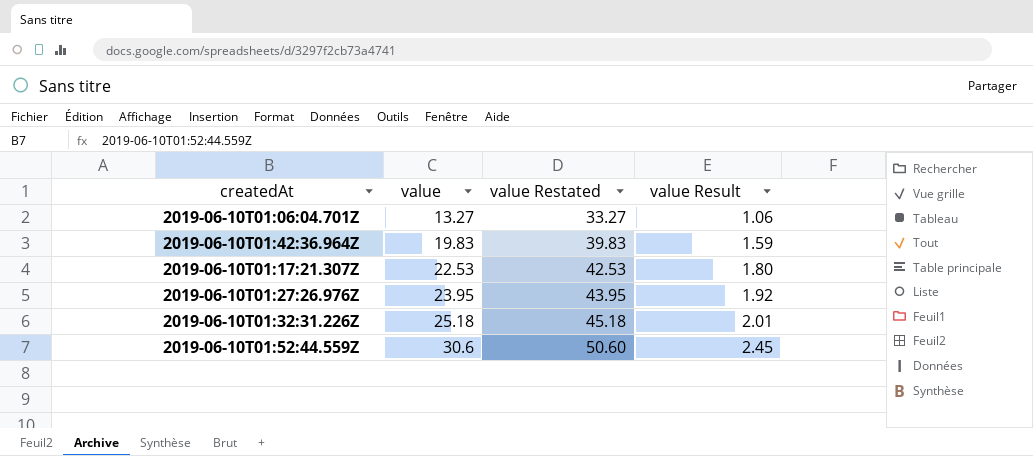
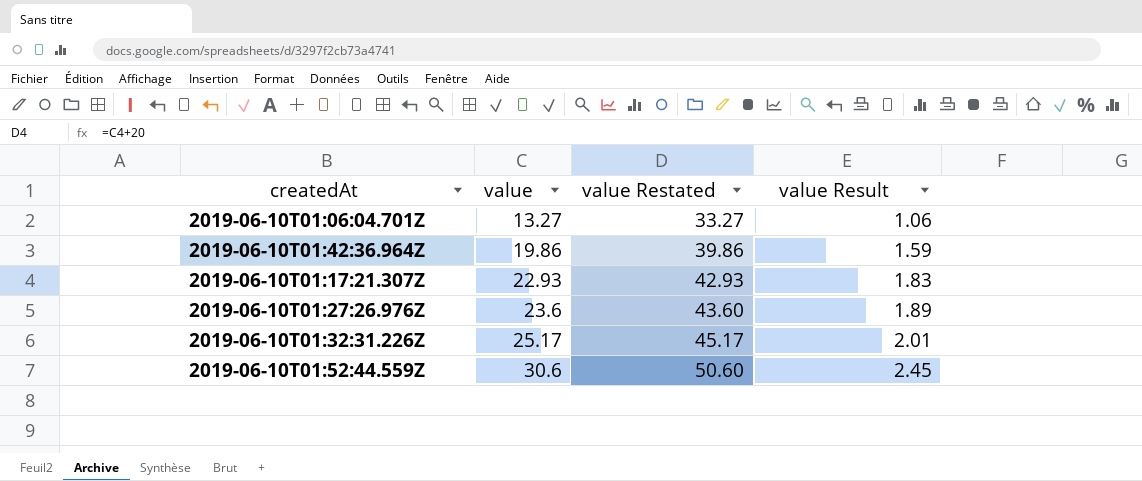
2019-06-10T01:42:36.964Z | value: 19.83 -> 19.86
2019-06-10T01:42:36.964Z | value Restated: 39.83 -> 39.86
2019-06-10T01:17:21.307Z | value: 22.53 -> 22.93
2019-06-10T01:17:21.307Z | value Restated: 42.53 -> 42.93
2019-06-10T01:17:21.307Z | value Result: 1.80 -> 1.83
2019-06-10T01:27:26.976Z | value: 23.95 -> 23.6
2019-06-10T01:27:26.976Z | value Restated: 43.95 -> 43.60
2019-06-10T01:27:26.976Z | value Result: 1.92 -> 1.89
2019-06-10T01:32:31.226Z | value: 25.18 -> 25.17
2019-06-10T01:32:31.226Z | value Restated: 45.18 -> 45.17

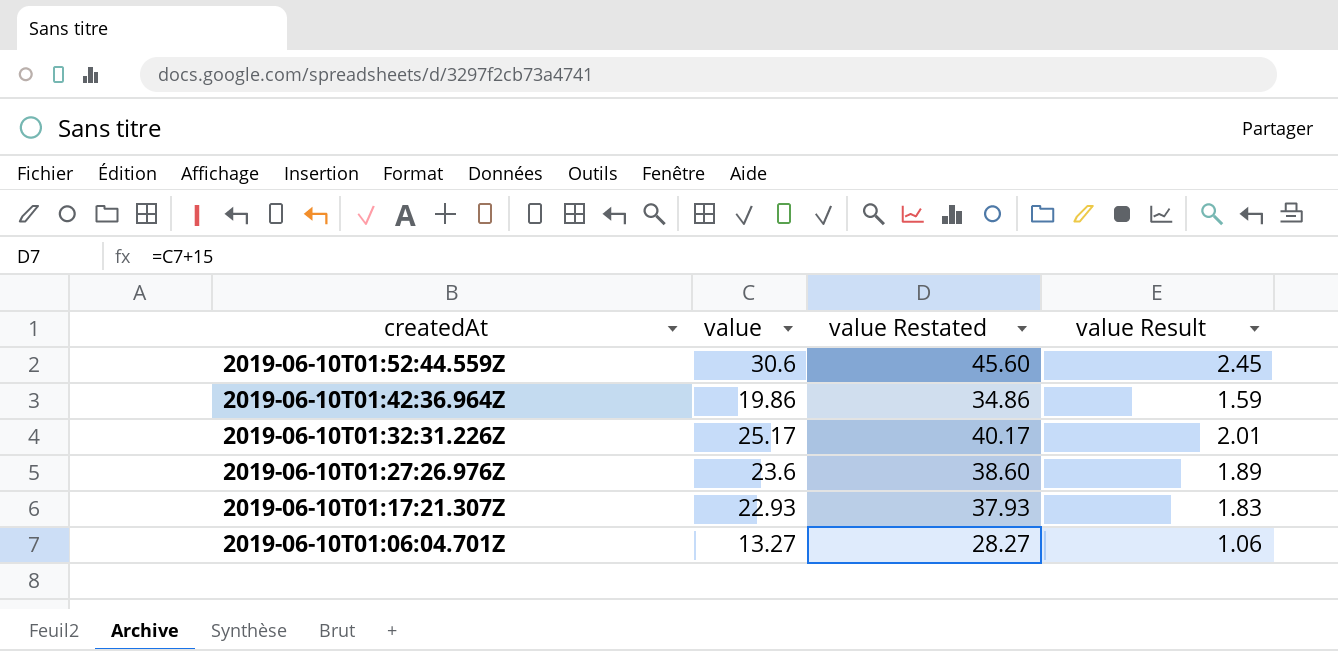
row order: value ascending -> createdAt descending
column value Restated | formula: [value] + 20 -> [value] + 15

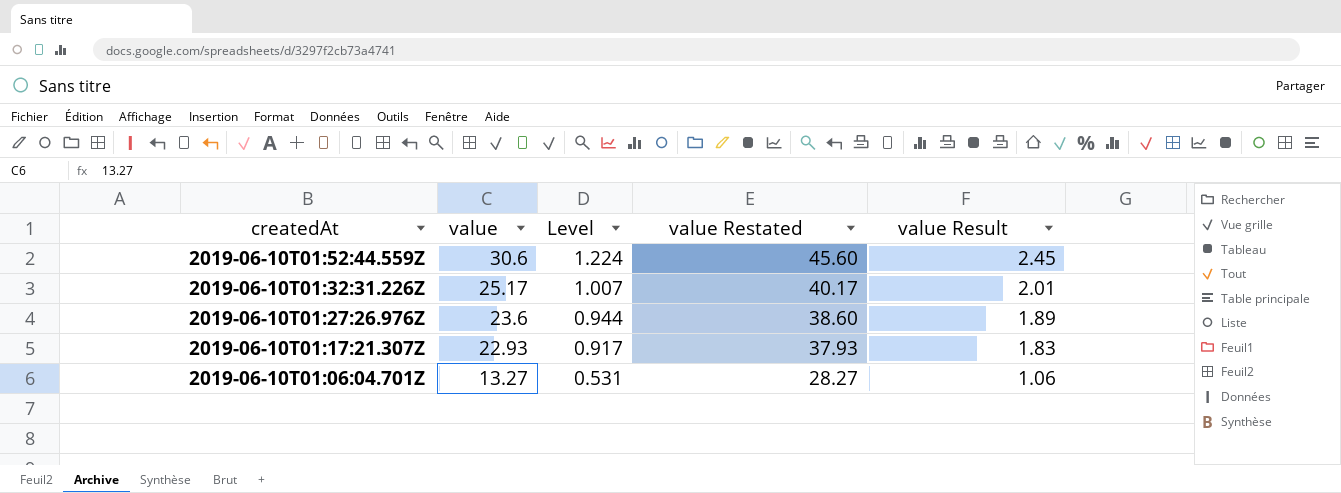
column Level | formula: none -> [value] * 0.04
row 2019-06-10T01:42:36.964Z: 19.86 | 34.86 | 1.59 -> none

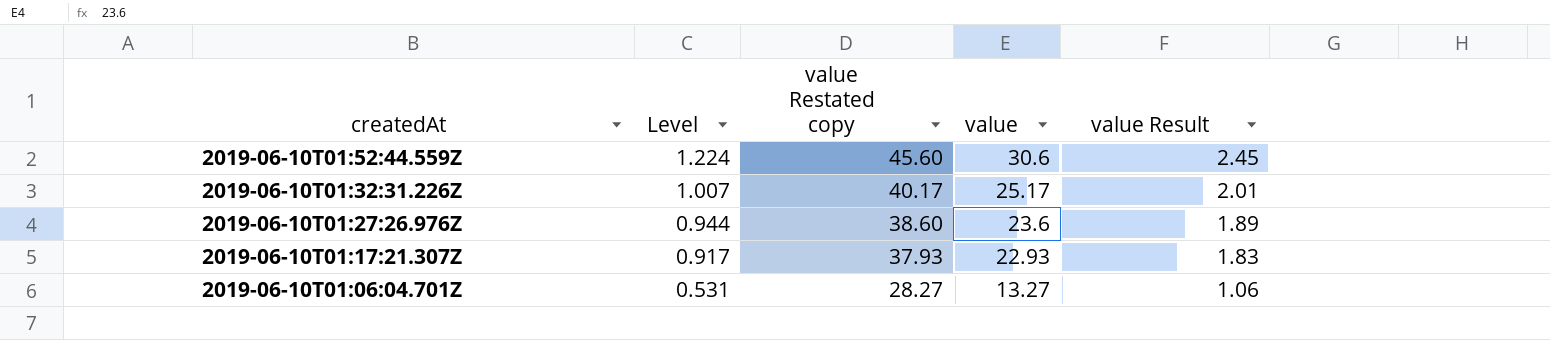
column name: value Restated -> value Restated copy
column value | position: 2 -> 4

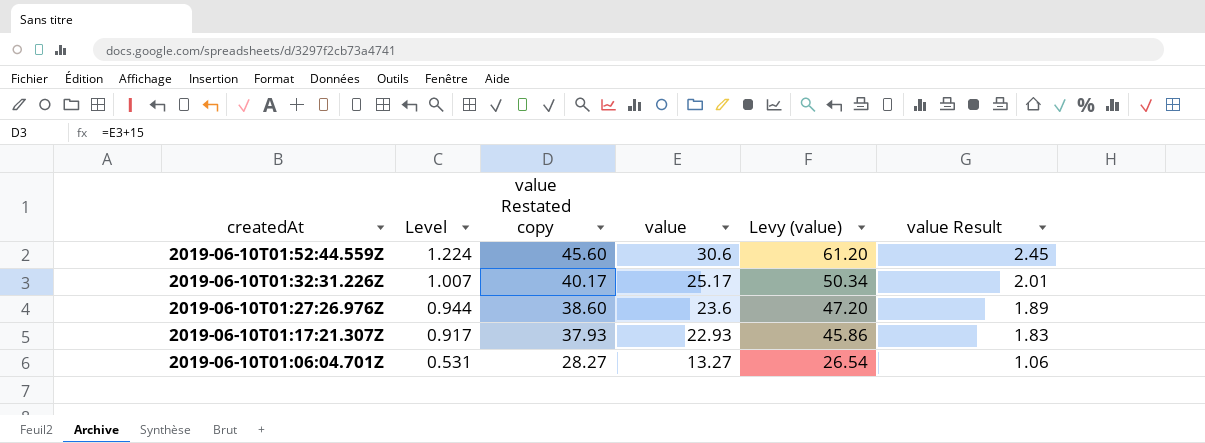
column Levy (value) | formula: none -> [value] * 2

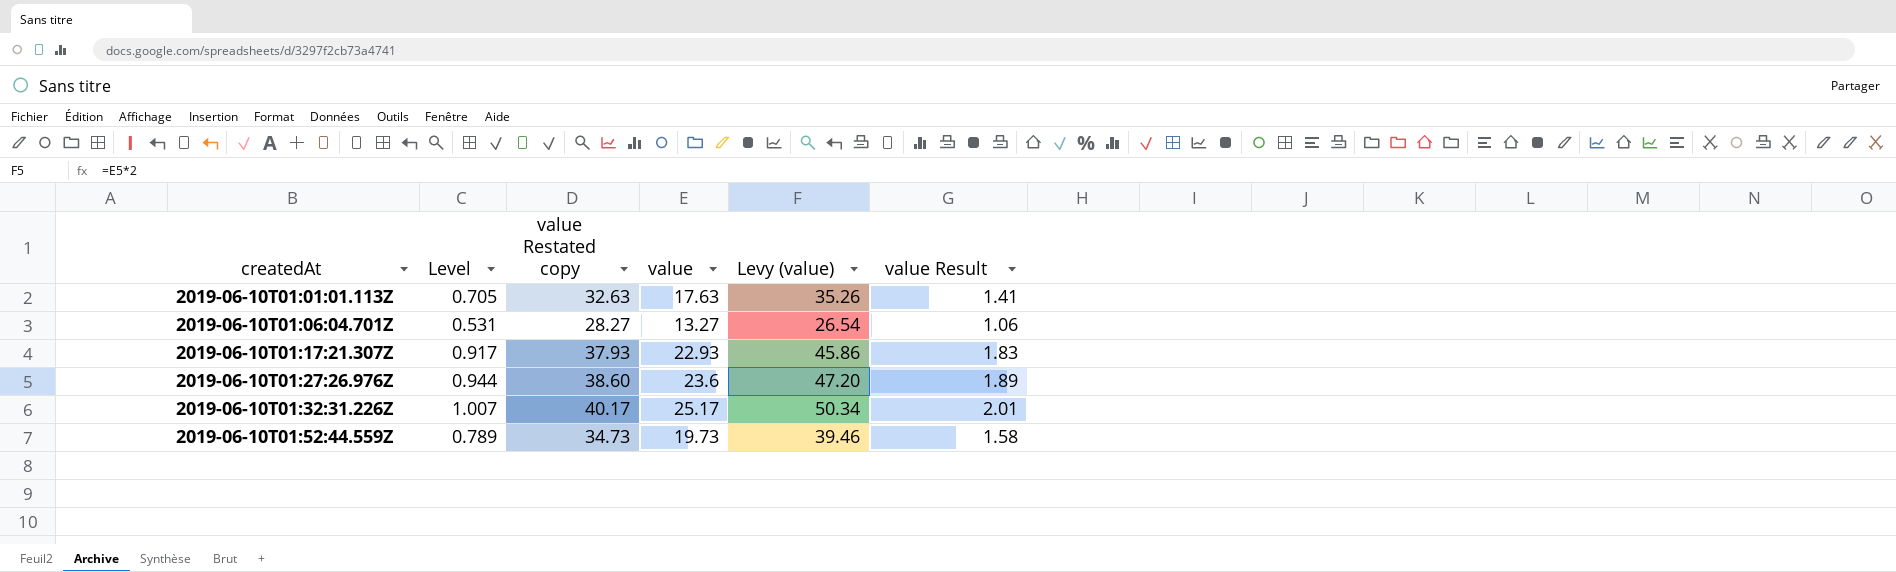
row order: createdAt descending -> createdAt ascending
row 2019-06-10T01:01:01.113Z: none -> 0.705 | 32.63 | 17.63 | 35.26 | 1.41
2019-06-10T01:52:44.559Z | Level: 1.224 -> 0.789
2019-06-10T01:52:44.559Z | value Restated copy: 45.60 -> 34.73
2019-06-10T01:52:44.559Z | value: 30.6 -> 19.73
2019-06-10T01:52:44.559Z | Levy (value): 61.20 -> 39.46
2019-06-10T01:52:44.559Z | value Result: 2.45 -> 1.58

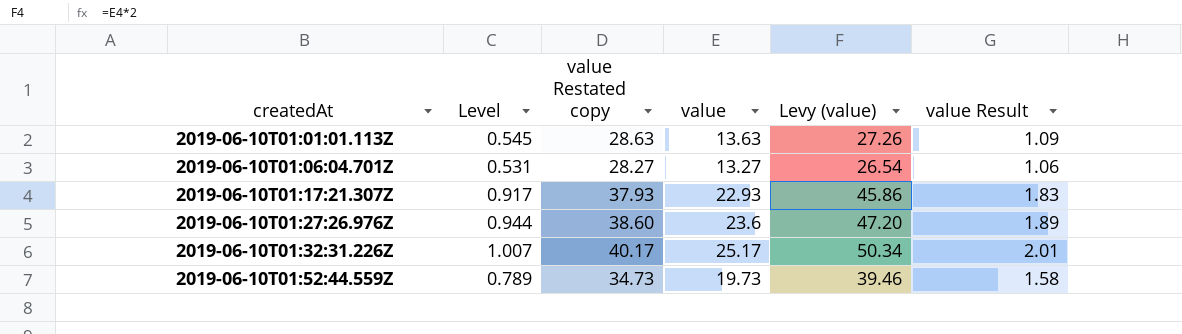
2019-06-10T01:01:01.113Z | Level: 0.705 -> 0.545
2019-06-10T01:01:01.113Z | value Restated copy: 32.63 -> 28.63
2019-06-10T01:01:01.113Z | value: 17.63 -> 13.63
2019-06-10T01:01:01.113Z | Levy (value): 35.26 -> 27.26
2019-06-10T01:01:01.113Z | value Result: 1.41 -> 1.09

